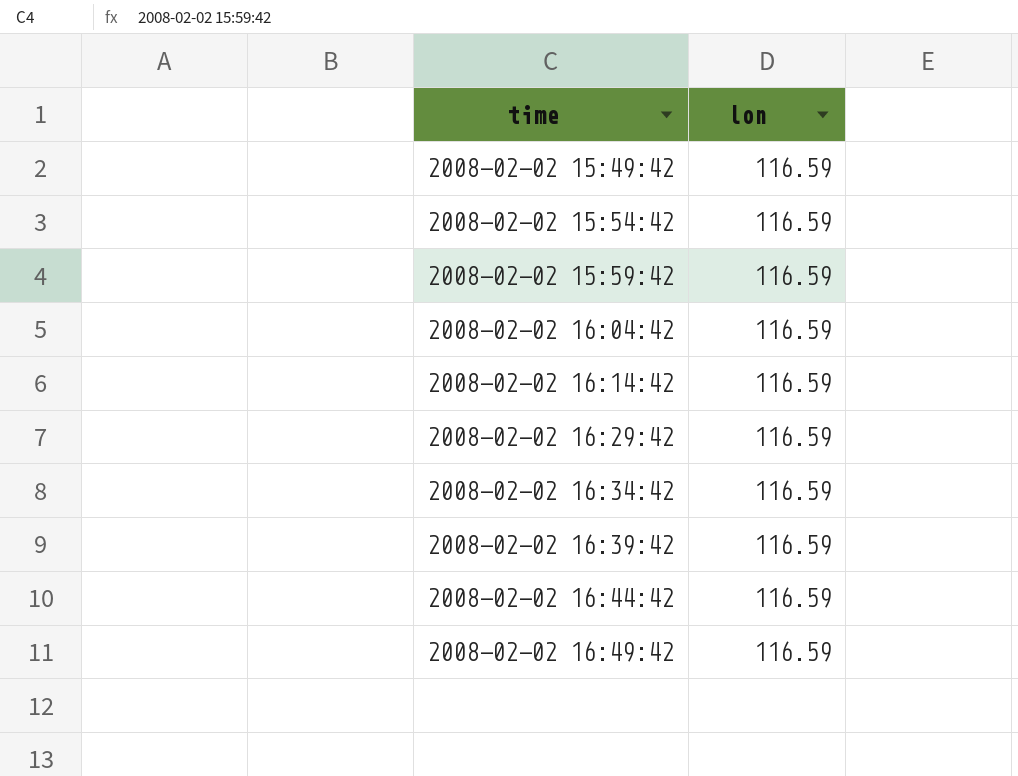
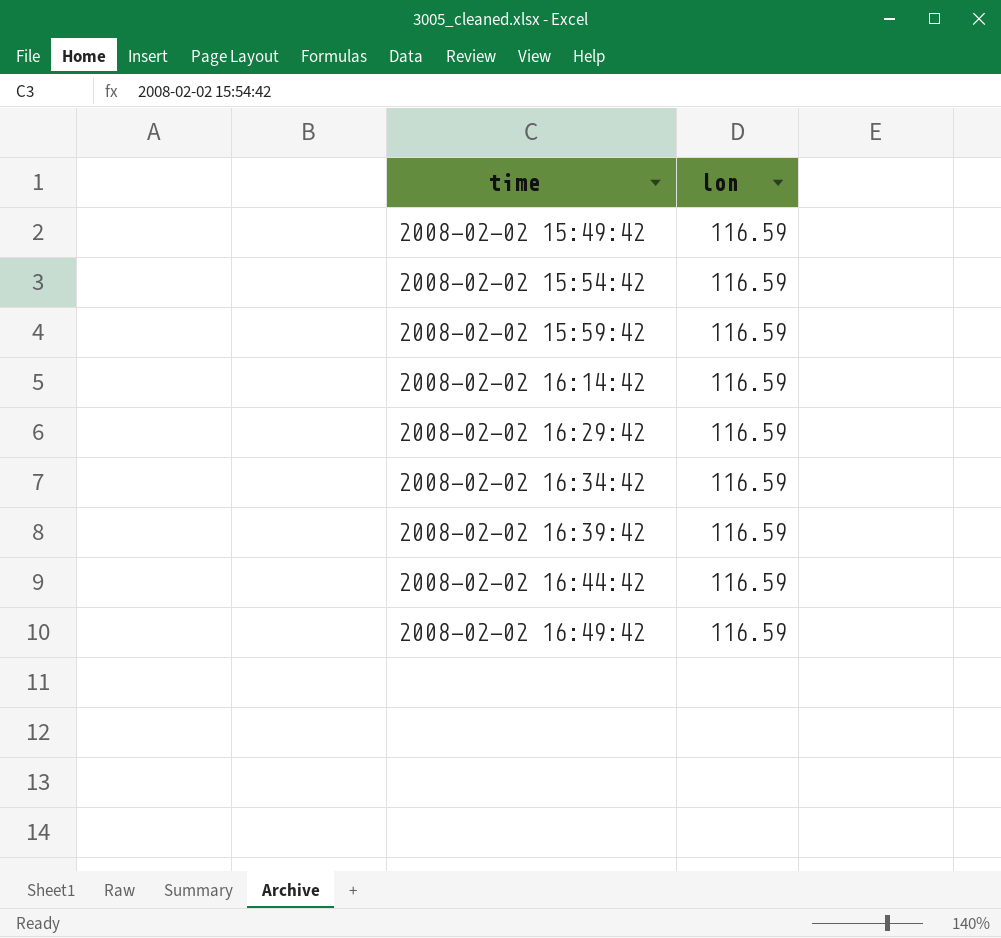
row 2008-02-02 16:04:42: 116.59 -> none

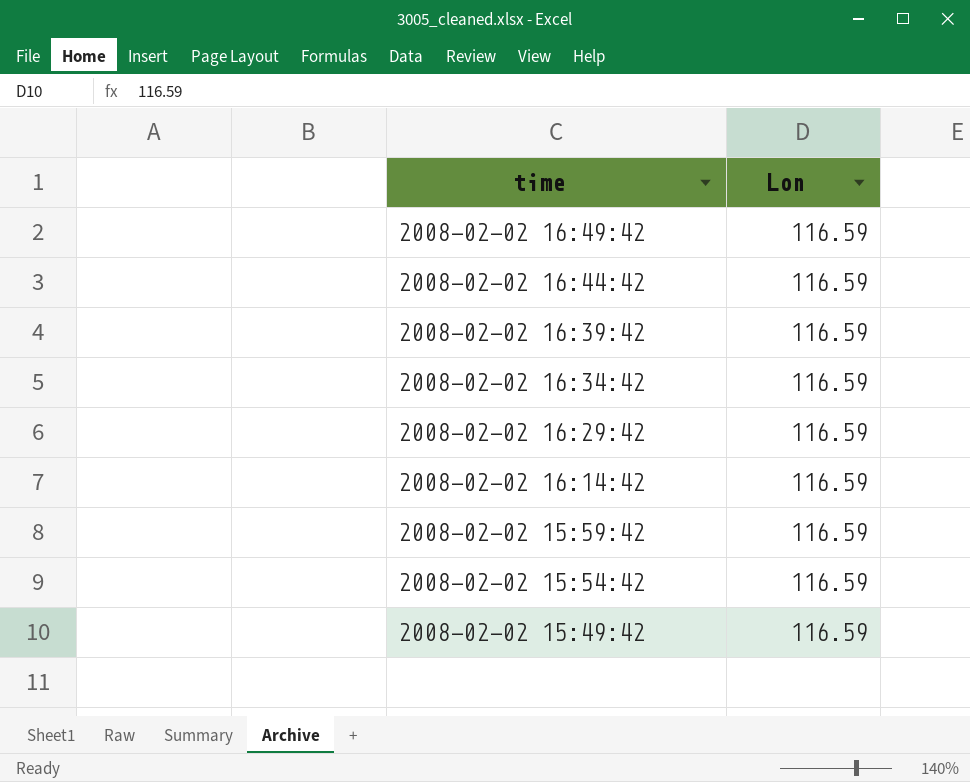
row order: time ascending -> time descending
column name: lon -> Lon

